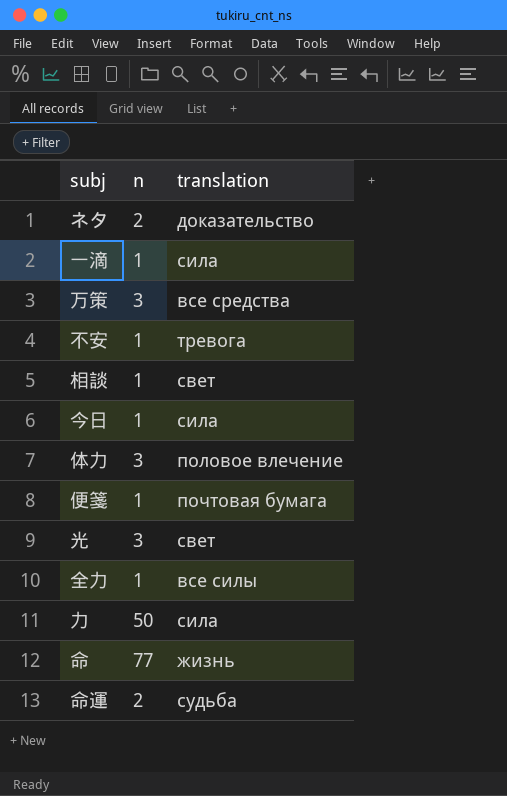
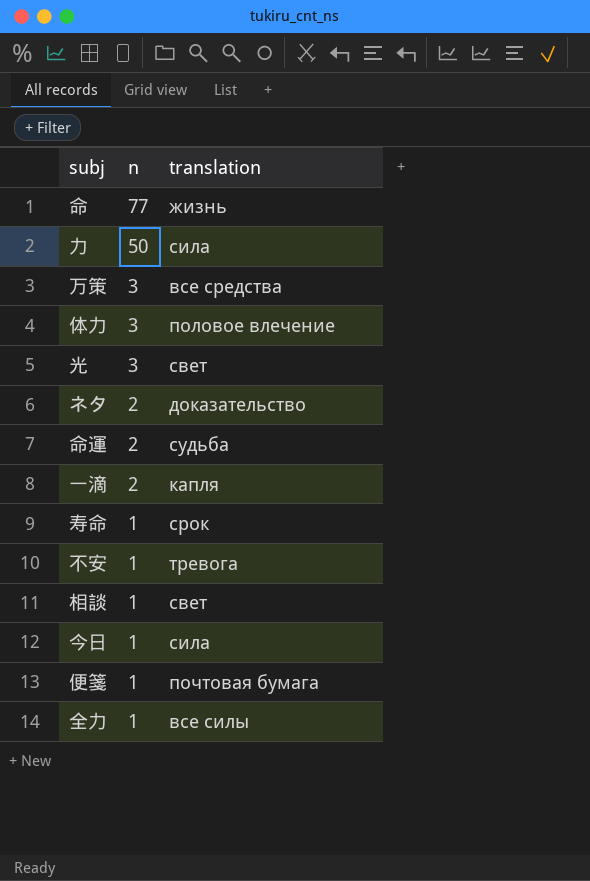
row order: none -> n descending
一滴 | n: 1 -> 2
一滴 | translation: сила -> капля
row 寿命: none -> 1 | срок

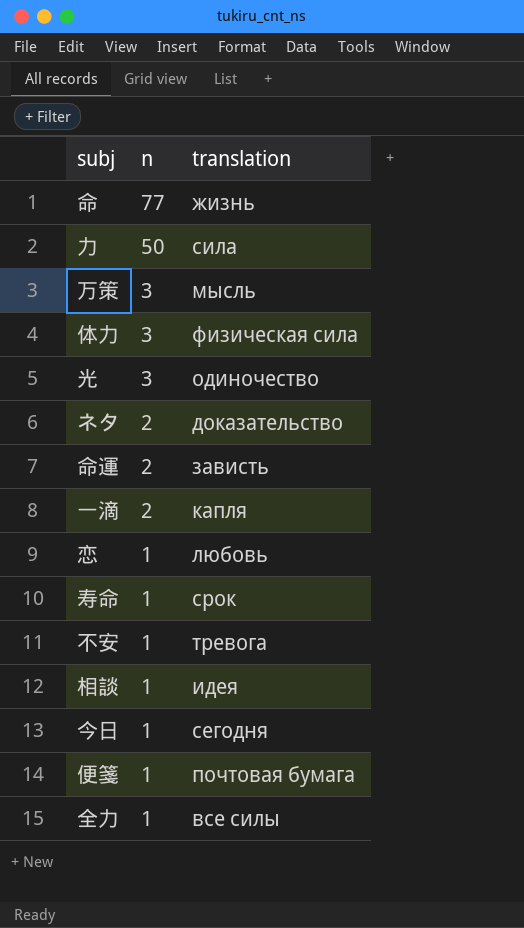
万策 | translation: все средства -> мысль
体力 | translation: половое влечение -> физическая сила
光 | translation: свет -> одиночество
命運 | translation: судьба -> зависть
row 恋: none -> 1 | любовь
相談 | translation: свет -> идея
今日 | translation: сила -> сегодня

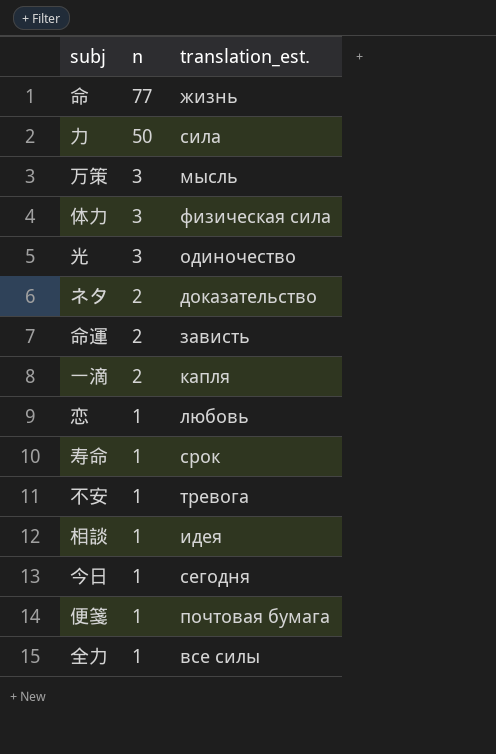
column name: translation -> translation_est.

